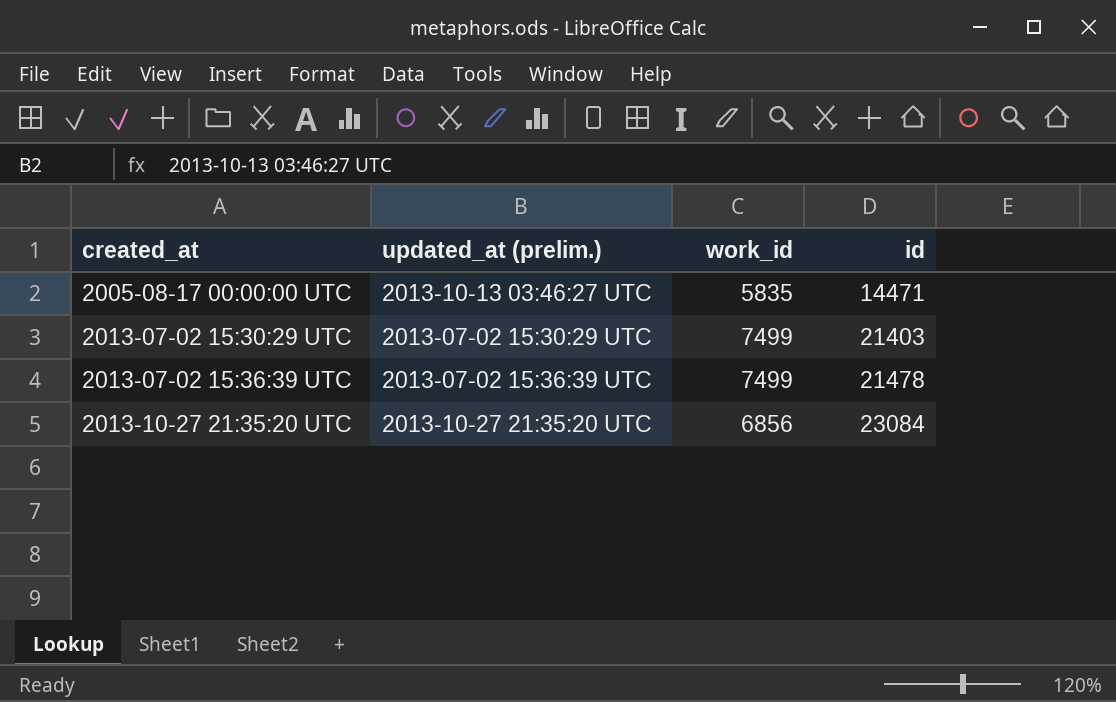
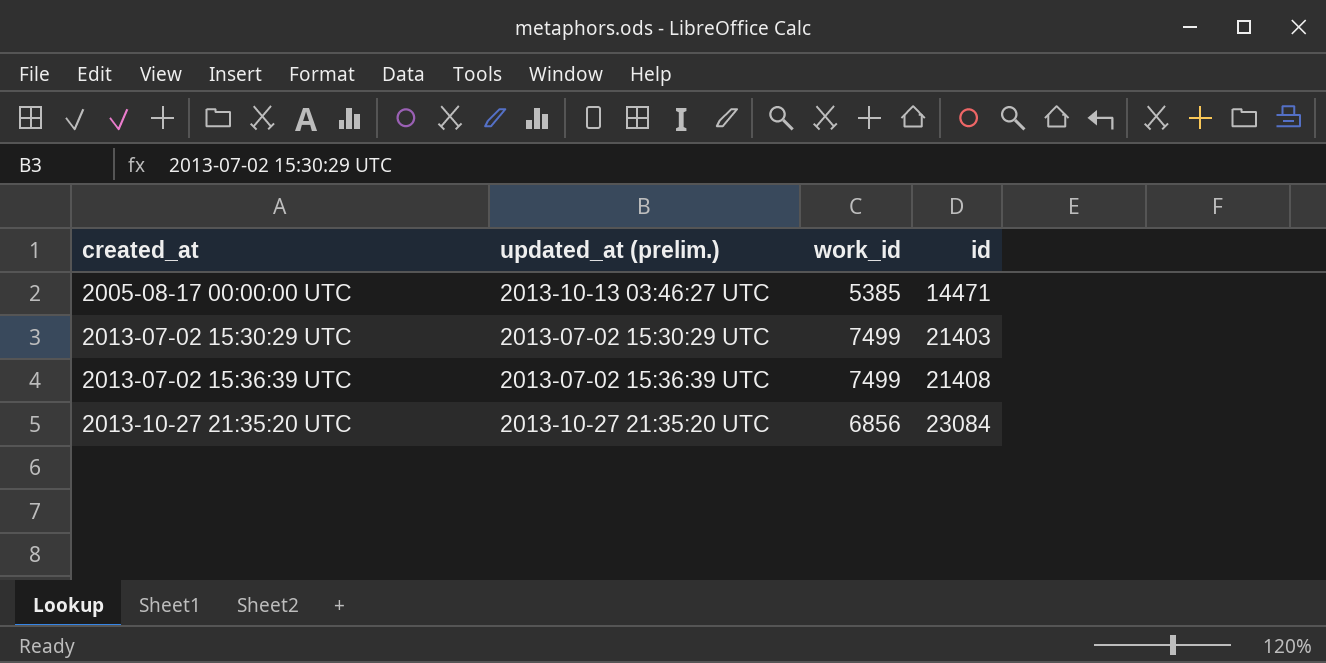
2005-08-17 00:00:00 UTC | work_id: 5835 -> 5385
2013-07-02 15:36:39 UTC | id: 21478 -> 21408

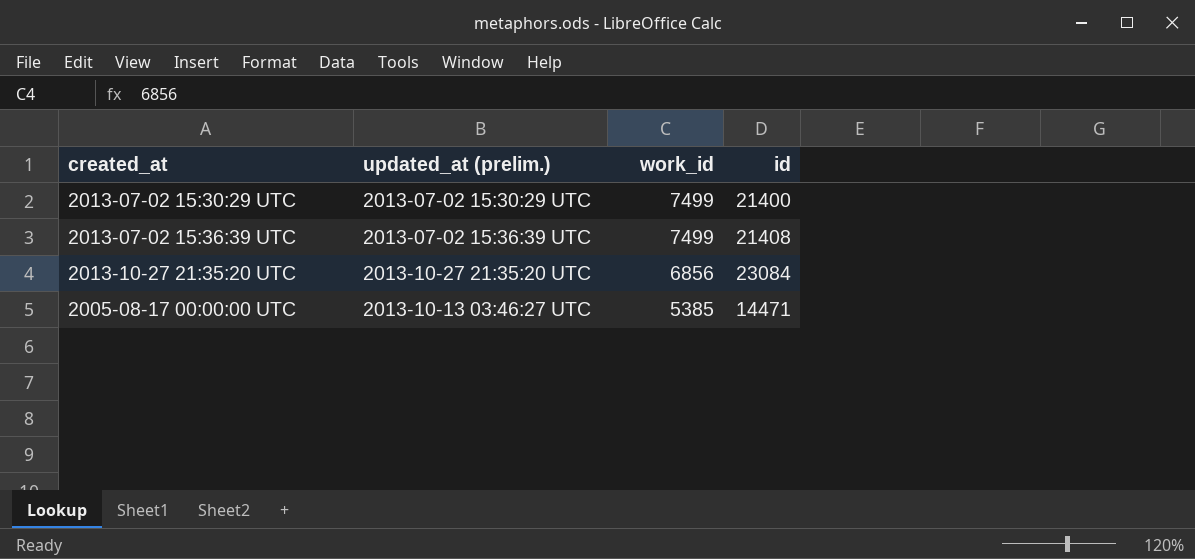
row order: created_at ascending -> work_id descending
2013-07-02 15:30:29 UTC | id: 21403 -> 21400

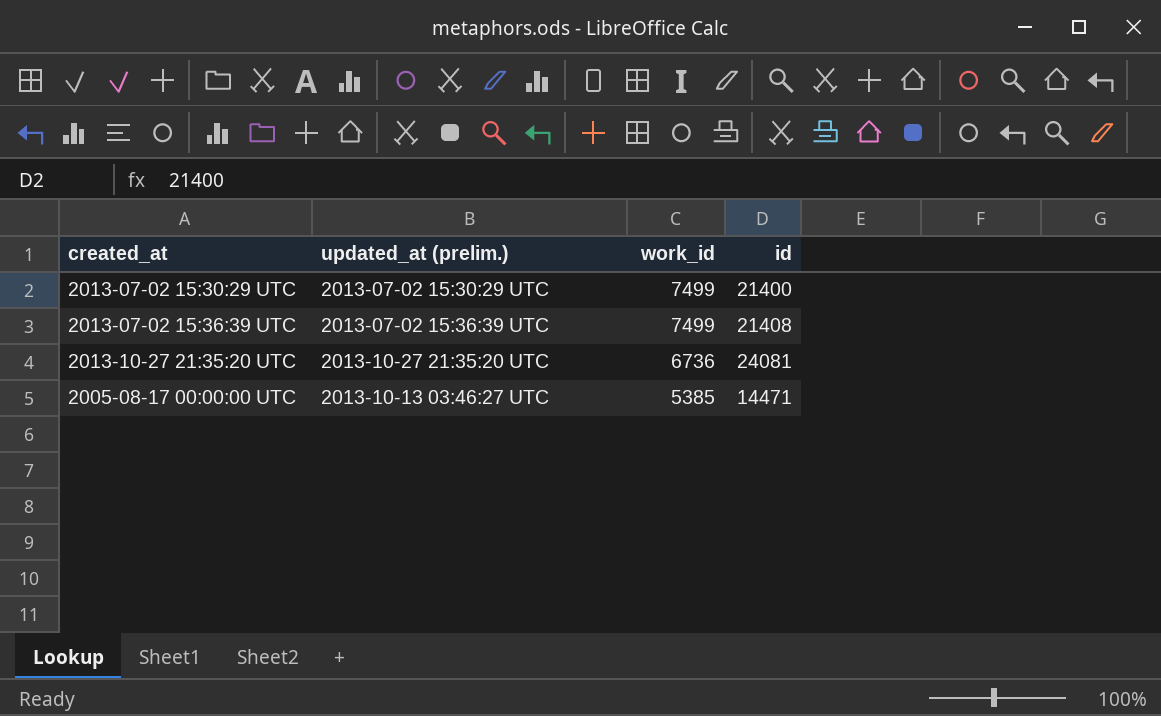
2013-10-27 21:35:20 UTC | work_id: 6856 -> 6736
2013-10-27 21:35:20 UTC | id: 23084 -> 24081

